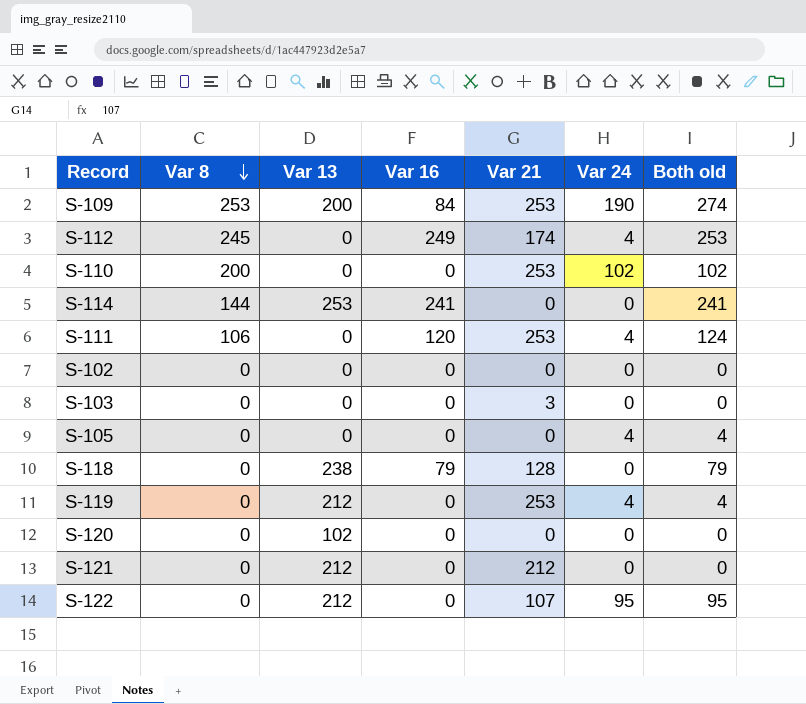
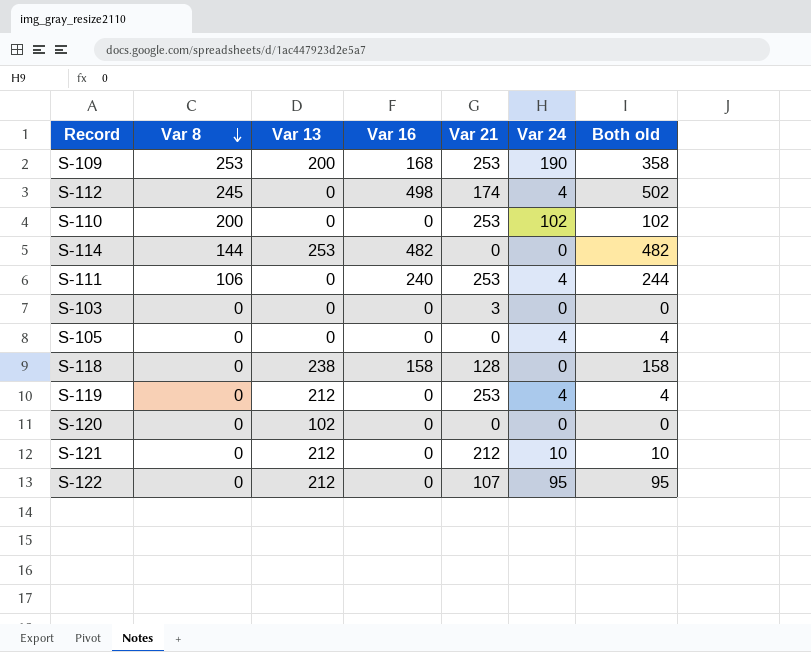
row S-102: 0 | 0 | 0 | 0 | 0 | 0 -> none
S-109 | Var 16: 84 -> 168
S-109 | Both old: 274 -> 358
S-112 | Var 16: 249 -> 498
S-112 | Both old: 253 -> 502
S-114 | Var 16: 241 -> 482
S-114 | Both old: 241 -> 482
S-111 | Var 16: 120 -> 240
S-111 | Both old: 124 -> 244
S-118 | Var 16: 79 -> 158
S-118 | Both old: 79 -> 158
S-121 | Var 24: 0 -> 10
S-121 | Both old: 0 -> 10

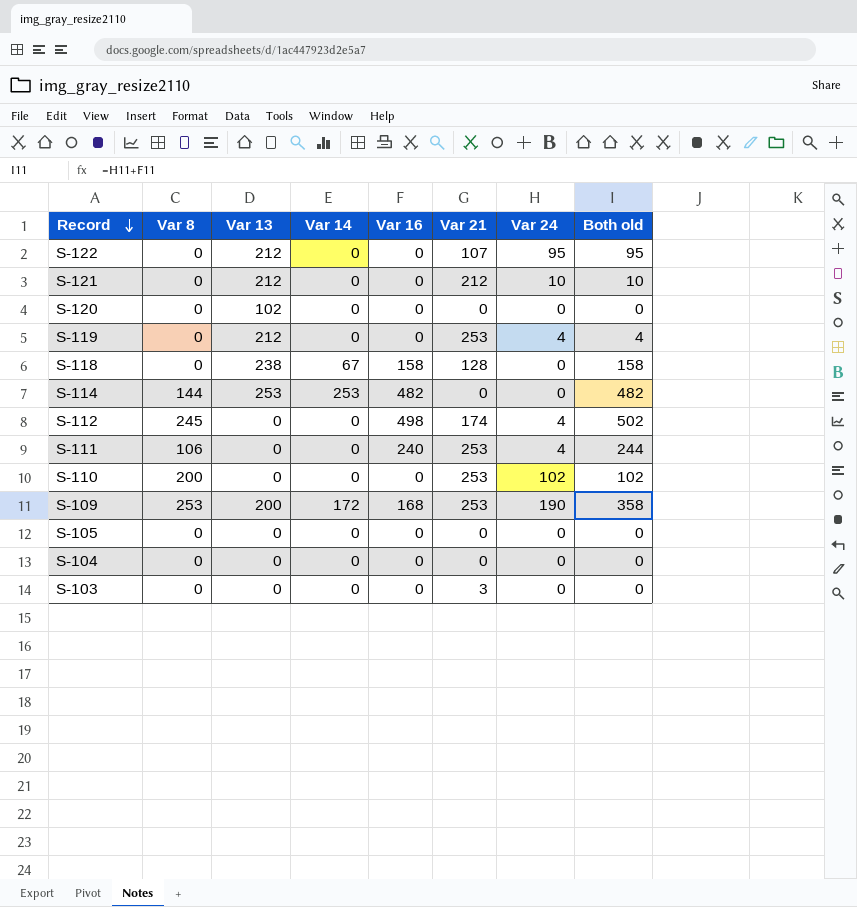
row order: Var 8 descending -> Record descending
column Var 14 | position: none -> 4
S-105 | Var 24: 4 -> 0
S-105 | Both old: 4 -> 0
row S-104: none -> 0 | 0 | 0 | 0 | 0 | 0 | 0

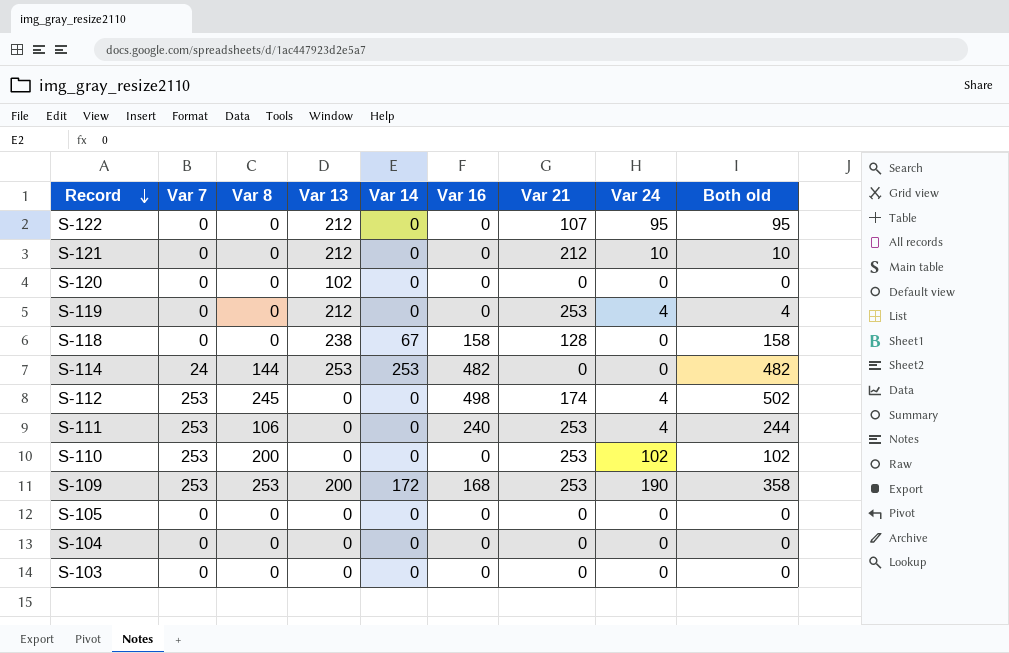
column Var 7 | position: none -> 2
S-103 | Var 21: 3 -> 0

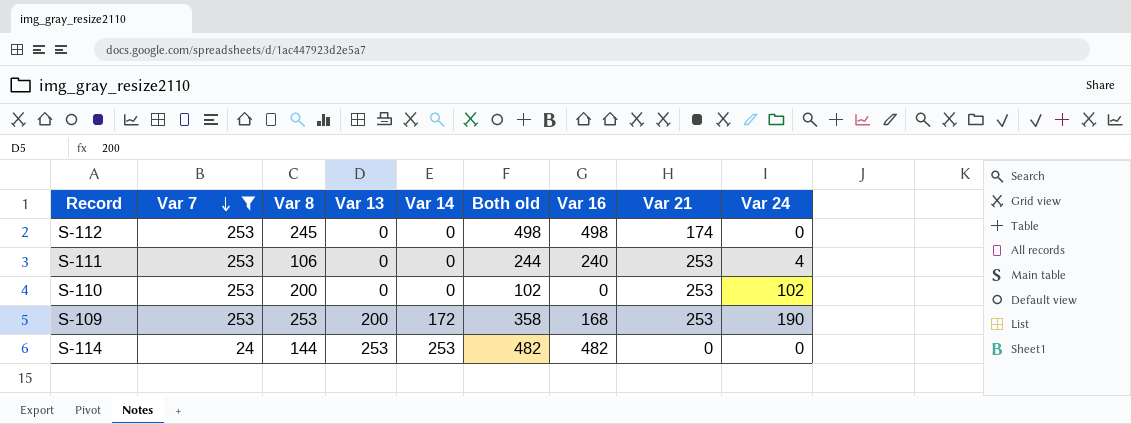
filter: none -> Var 7 != 0
row order: Record descending -> Var 7 descending
column Both old | position: 9 -> 6
S-112 | Both old: 502 -> 498
S-112 | Var 24: 4 -> 0

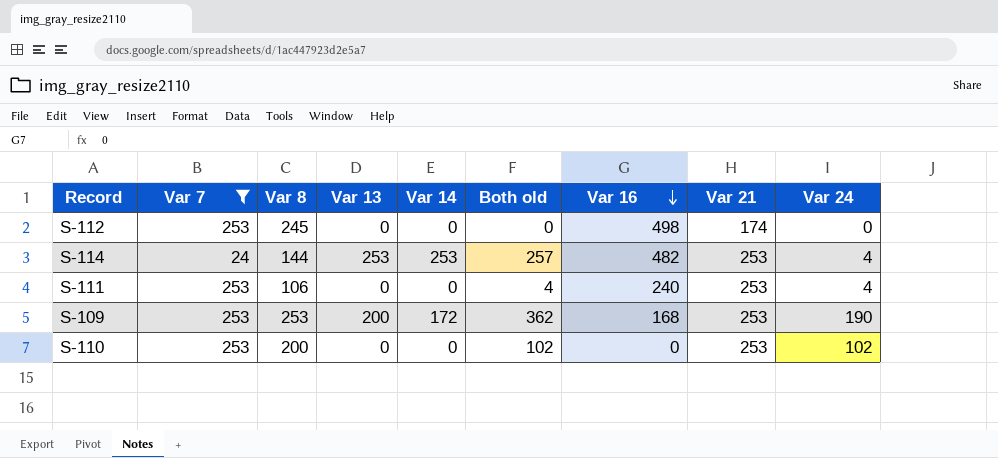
row order: Var 7 descending -> Var 16 descending
column Both old | formula: [Var 16] + [Var 24] -> [Var 14] + [Var 24]
S-114 | Var 21: 0 -> 253
S-114 | Var 24: 0 -> 4

